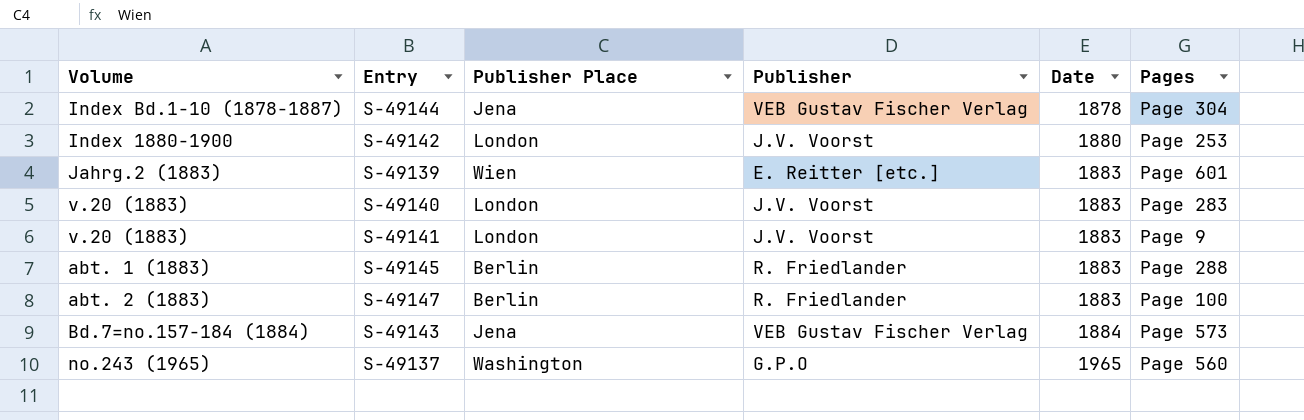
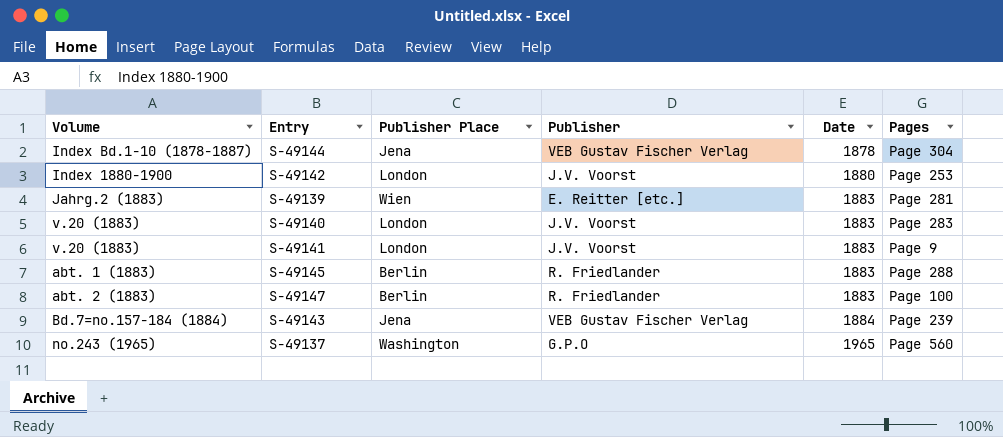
S-49139 | Pages: Page 601 -> Page 281
S-49143 | Pages: Page 573 -> Page 239

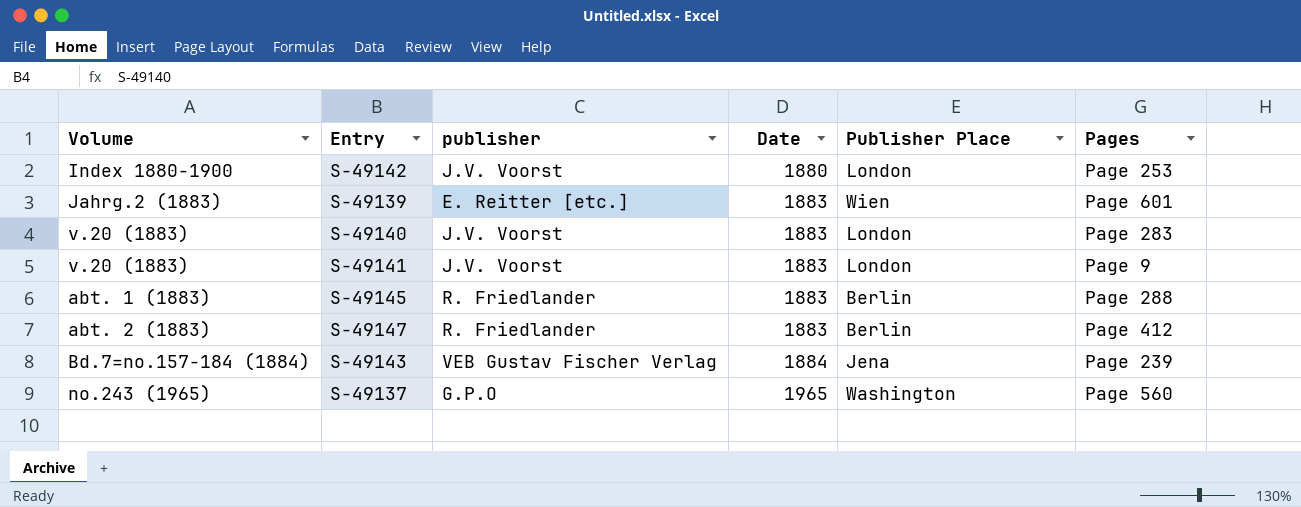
column name: Publisher -> publisher
column Publisher Place | position: 3 -> 5
row S-49144: Index Bd.1-10 (1878-1887) | Jena | VEB Gustav Fischer Verlag | 1878 | Page 304 -> none
S-49139 | Pages: Page 281 -> Page 601
S-49147 | Pages: Page 100 -> Page 412

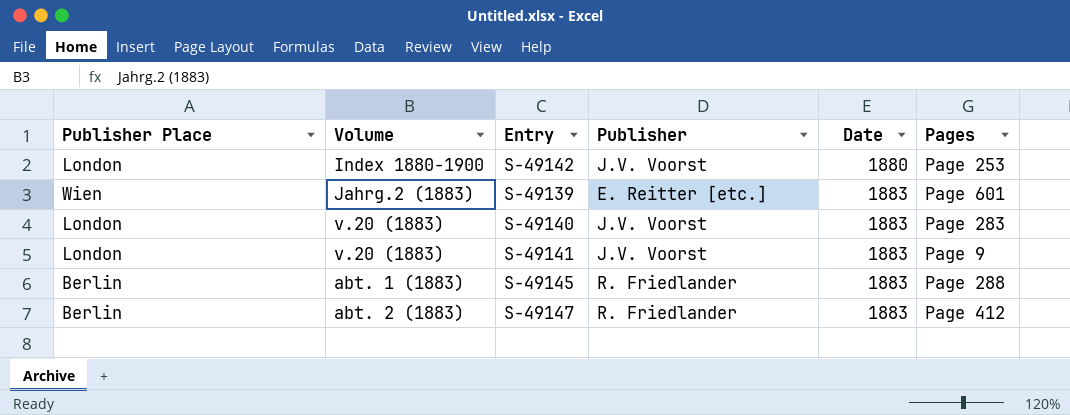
column Publisher Place | position: 5 -> 1
column name: publisher -> Publisher
row S-49143: Bd.7=no.157-184 (1884) | VEB Gustav Fischer Verlag | 1884 | Jena | Page 239 -> none
row S-49137: no.243 (1965) | G.P.O | 1965 | Washington | Page 560 -> none

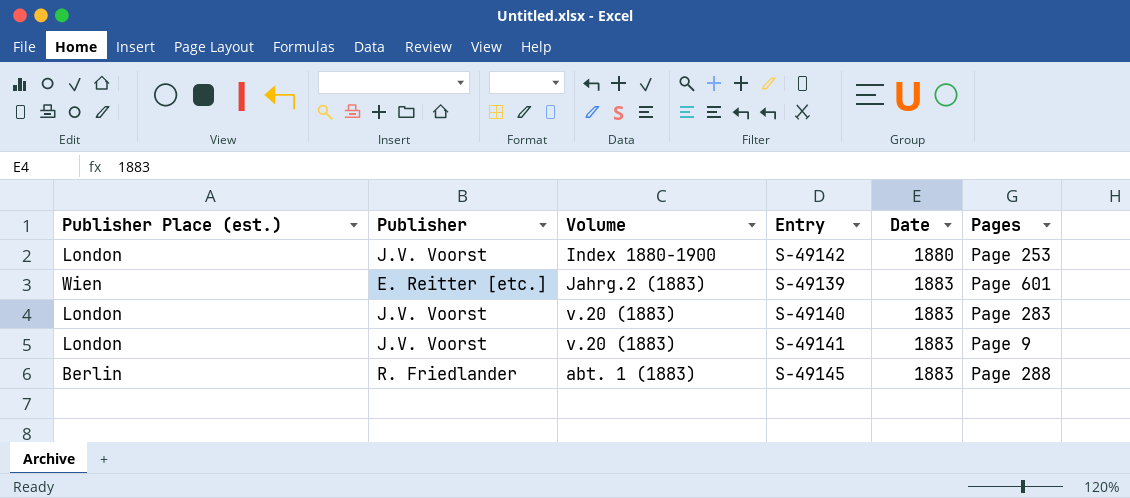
column name: Publisher Place -> Publisher Place (est.)
column Publisher | position: 4 -> 2
row S-49147: Berlin | abt. 2 (1883) | R. Friedlander | 1883 | Page 412 -> none

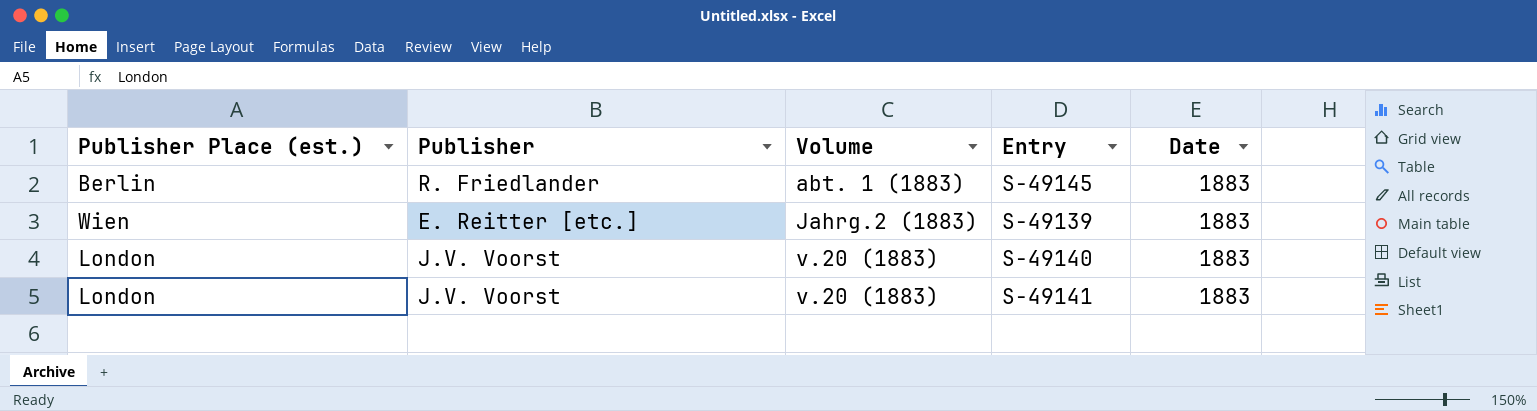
row order: Date ascending -> Volume ascending
column Pages | position: 6 -> none
row S-49142: London | J.V. Voorst | Index 1880-1900 | 1880 | Page 253 -> none

